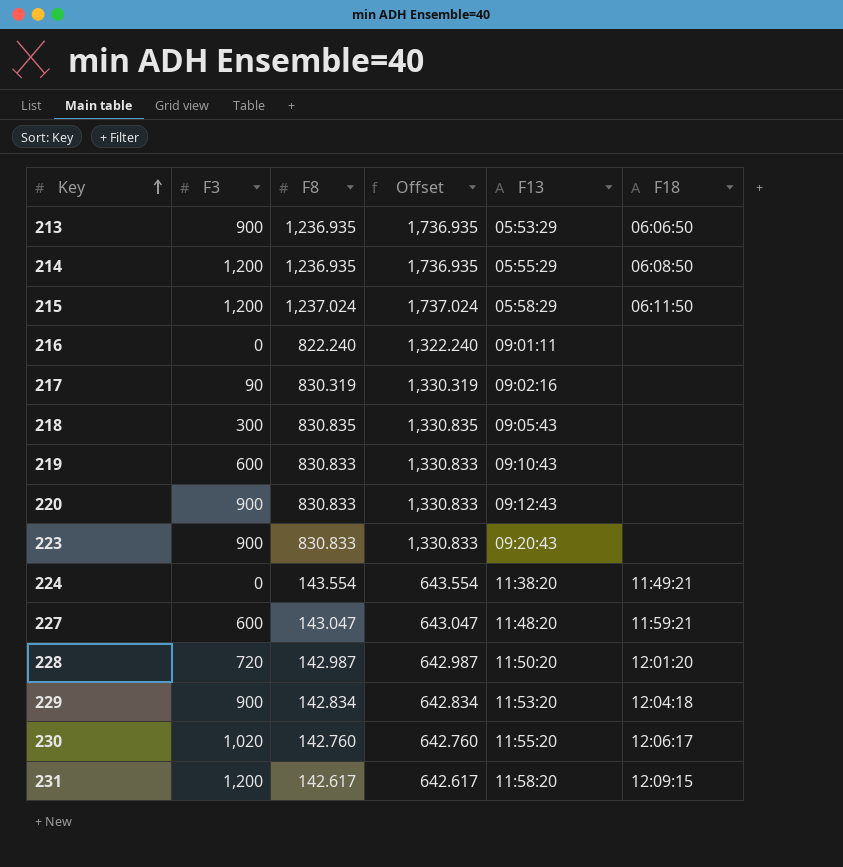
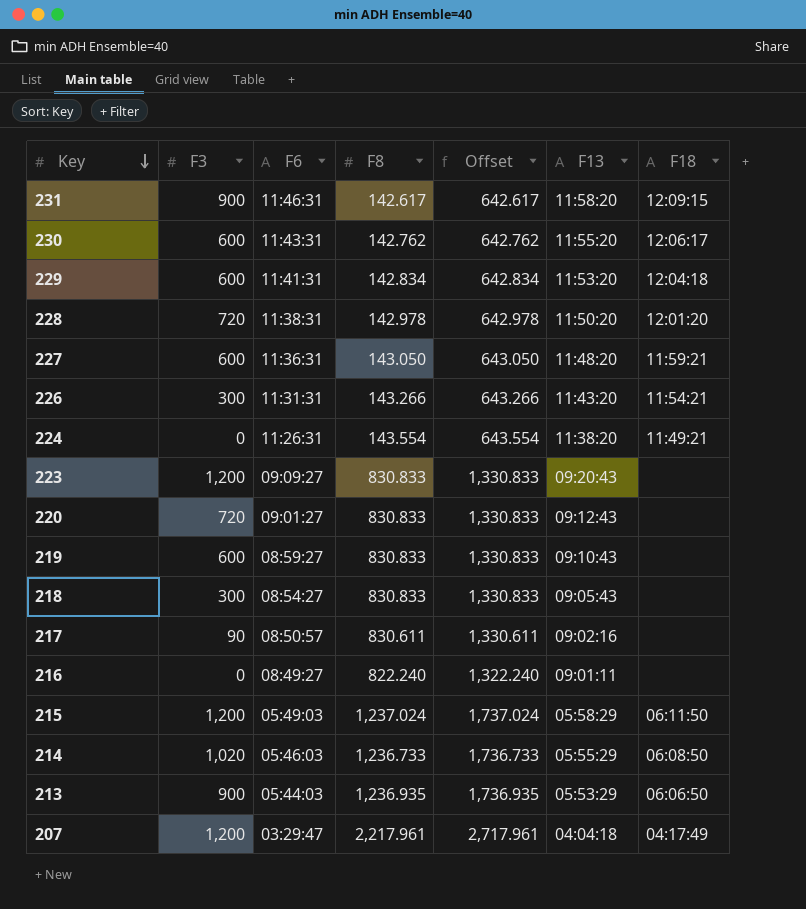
row order: Key ascending -> Key descending
column F6 | position: none -> 3
231 | F3: 1,200 -> 900
230 | F3: 1,020 -> 600
230 | F8: 142.760 -> 142.762
230 | Offset: 642.760 -> 642.762
229 | F3: 900 -> 600
228 | F8: 142.987 -> 142.978
228 | Offset: 642.987 -> 642.978
227 | F8: 143.047 -> 143.050
227 | Offset: 643.047 -> 643.050
row 226: none -> 300 | 11:31:31 | 143.266 | 643.266 | 11:43:20 | 11:54:21
223 | F3: 900 -> 1,200
220 | F3: 900 -> 720
218 | F8: 830.835 -> 830.833
218 | Offset: 1,330.835 -> 1,330.833
217 | F8: 830.319 -> 830.611
217 | Offset: 1,330.319 -> 1,330.611
214 | F3: 1,200 -> 1,020
214 | F8: 1,236.935 -> 1,236.733
214 | Offset: 1,736.935 -> 1,736.733
row 207: none -> 1,200 | 03:29:47 | 2,217.961 | 2,717.961 | 04:04:18 | 04:17:49

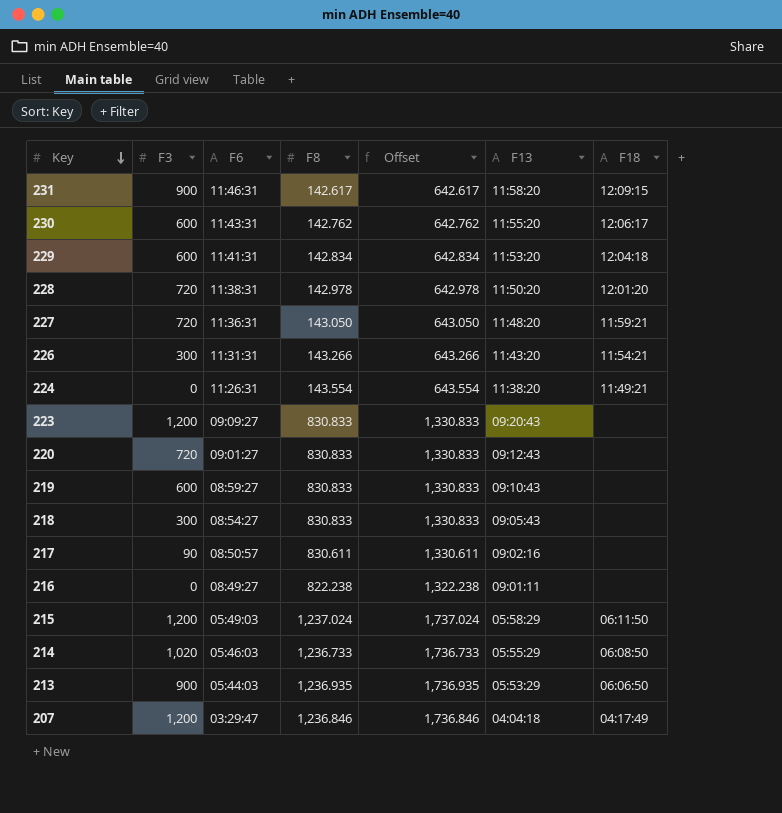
227 | F3: 600 -> 720
216 | F8: 822.240 -> 822.238
216 | Offset: 1,322.240 -> 1,322.238
207 | F8: 2,217.961 -> 1,236.846
207 | Offset: 2,717.961 -> 1,736.846

